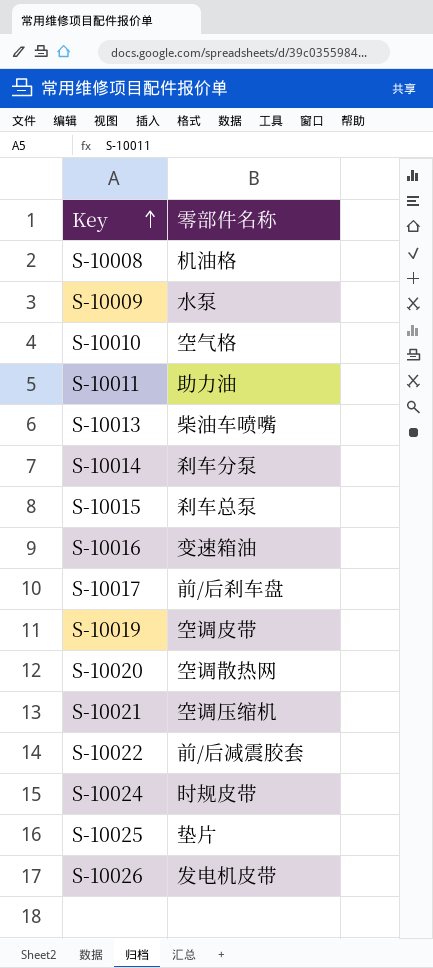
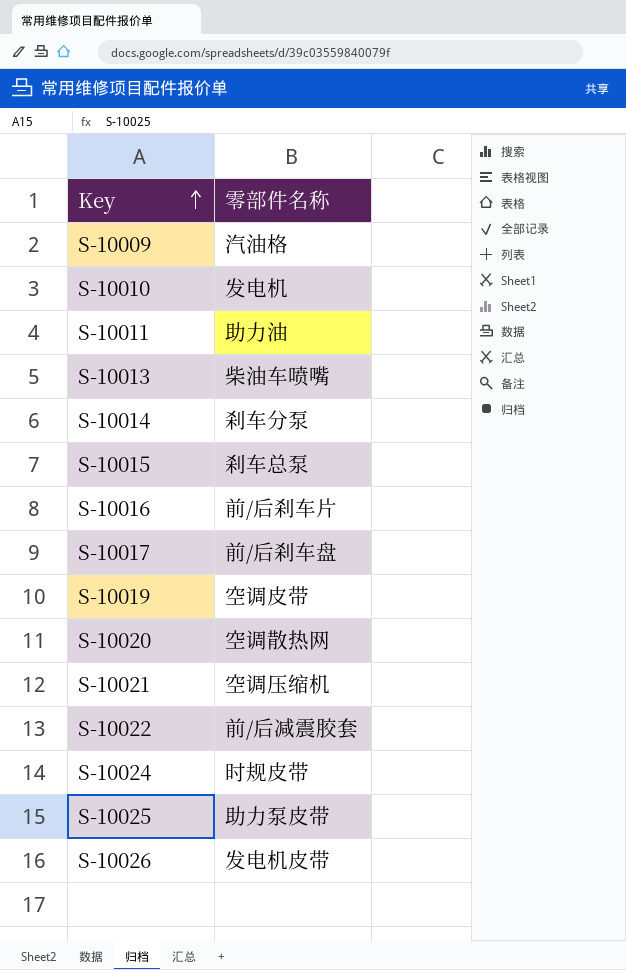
row S-10008: 机油格 -> none
S-10009 | 零部件名称: 水泵 -> 汽油格
S-10010 | 零部件名称: 空气格 -> 发电机
S-10016 | 零部件名称: 变速箱油 -> 前/后刹车片
S-10025 | 零部件名称: 垫片 -> 助力泵皮带

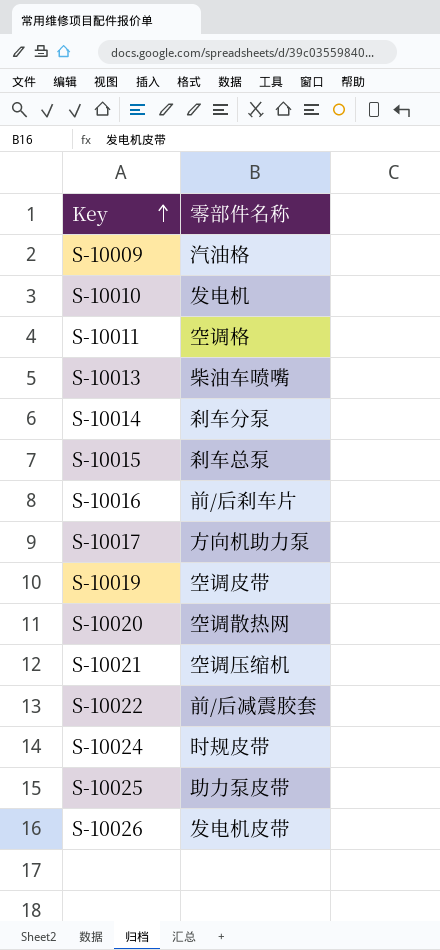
S-10011 | 零部件名称: 助力油 -> 空调格
S-10017 | 零部件名称: 前/后刹车盘 -> 方向机助力泵

